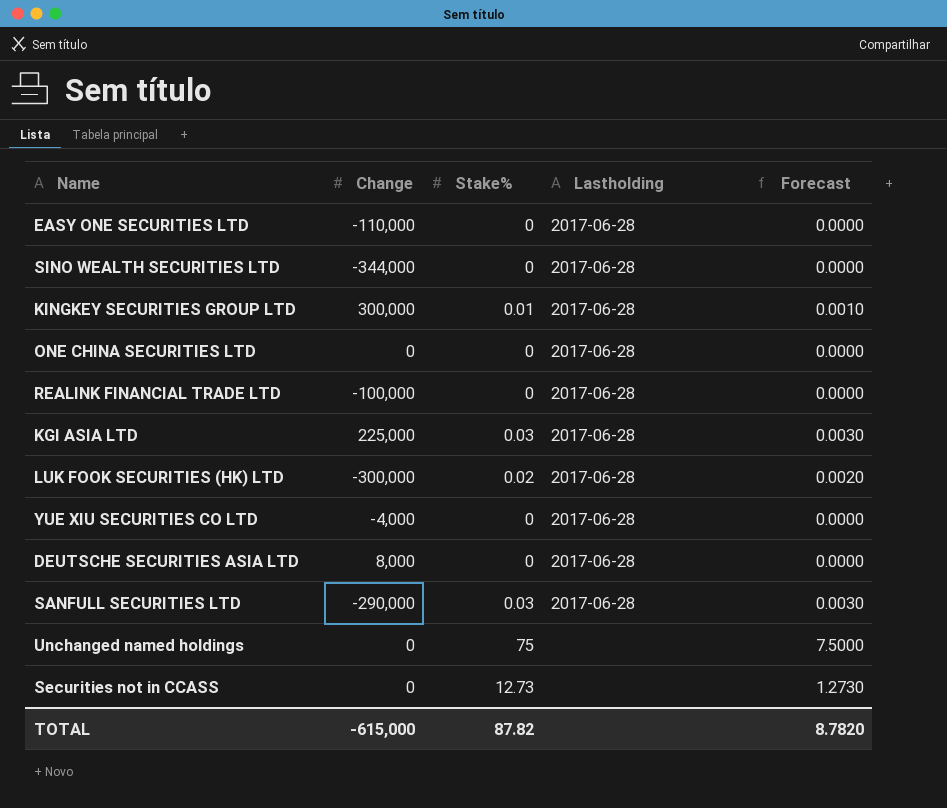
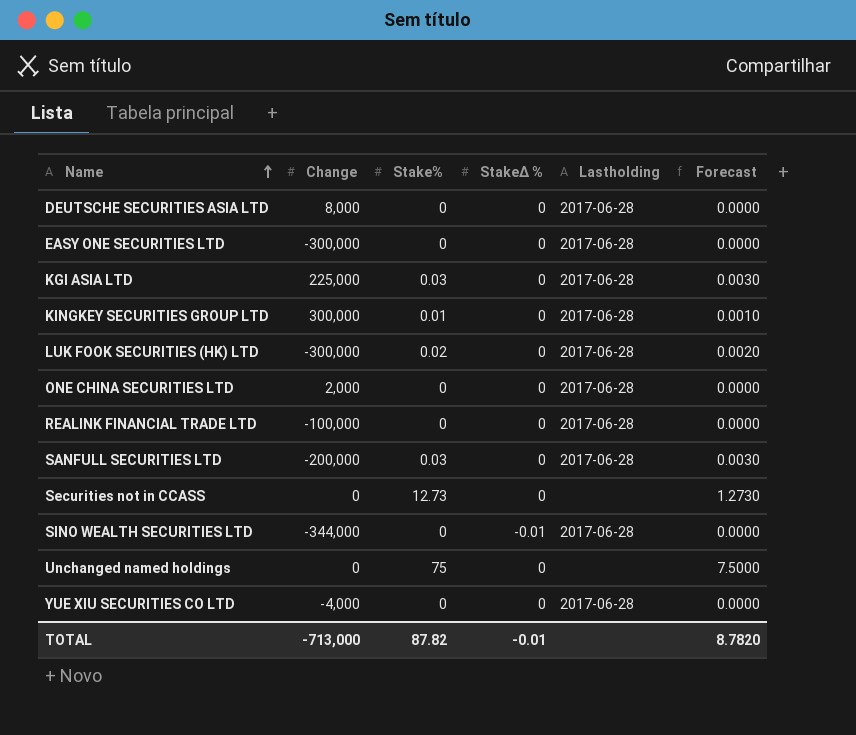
row order: none -> Name ascending
column StakeΔ % | position: none -> 4
EASY ONE SECURITIES LTD | Change: -110,000 -> -300,000
ONE CHINA SECURITIES LTD | Change: 0 -> 2,000
SANFULL SECURITIES LTD | Change: -290,000 -> -200,000
TOTAL | Change: -615,000 -> -713,000

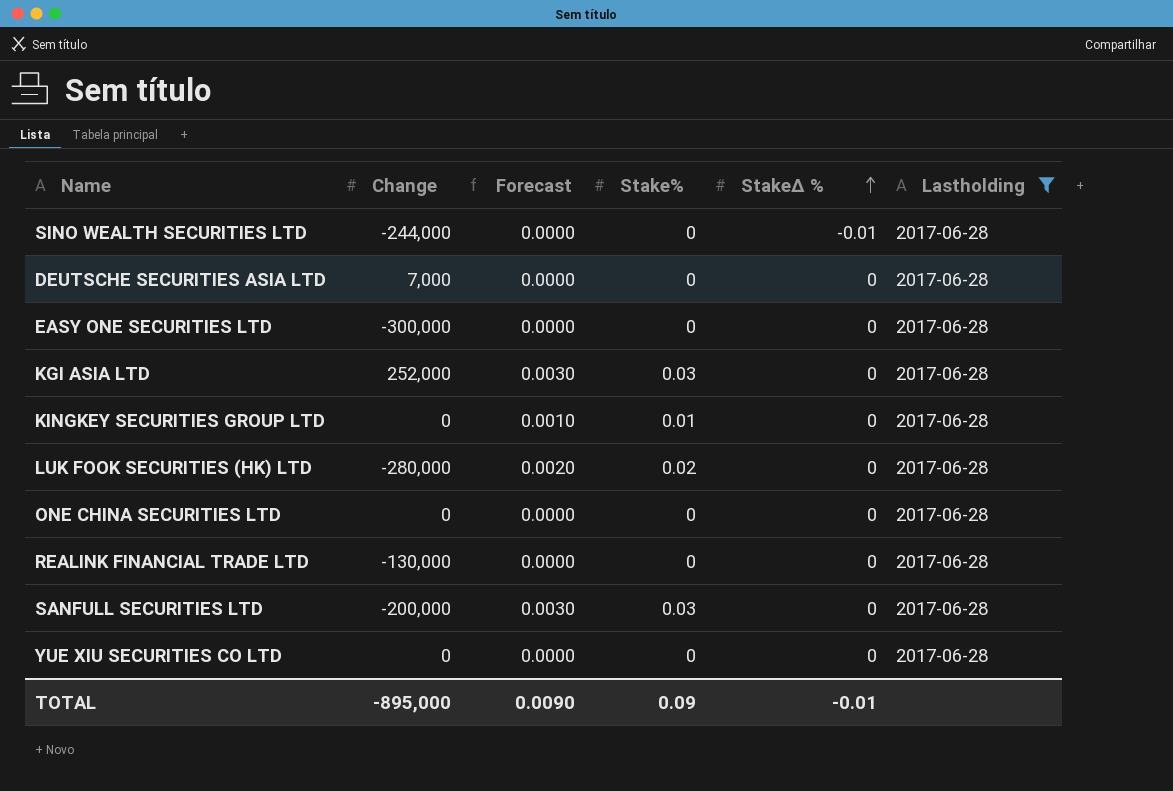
filter: none -> Lastholding = 2017-06-28
row order: Name ascending -> StakeΔ % ascending
column Forecast | position: 6 -> 3
SINO WEALTH SECURITIES LTD | Change: -344,000 -> -244,000
DEUTSCHE SECURITIES ASIA LTD | Change: 8,000 -> 7,000
KGI ASIA LTD | Change: 225,000 -> 252,000
KINGKEY SECURITIES GROUP LTD | Change: 300,000 -> 0
LUK FOOK SECURITIES (HK) LTD | Change: -300,000 -> -280,000
ONE CHINA SECURITIES LTD | Change: 2,000 -> 0
REALINK FINANCIAL TRADE LTD | Change: -100,000 -> -130,000
YUE XIU SECURITIES CO LTD | Change: -4,000 -> 0
TOTAL | Change: -713,000 -> -895,000
TOTAL | Forecast: 8.7820 -> 0.0090
TOTAL | Stake%: 87.82 -> 0.09

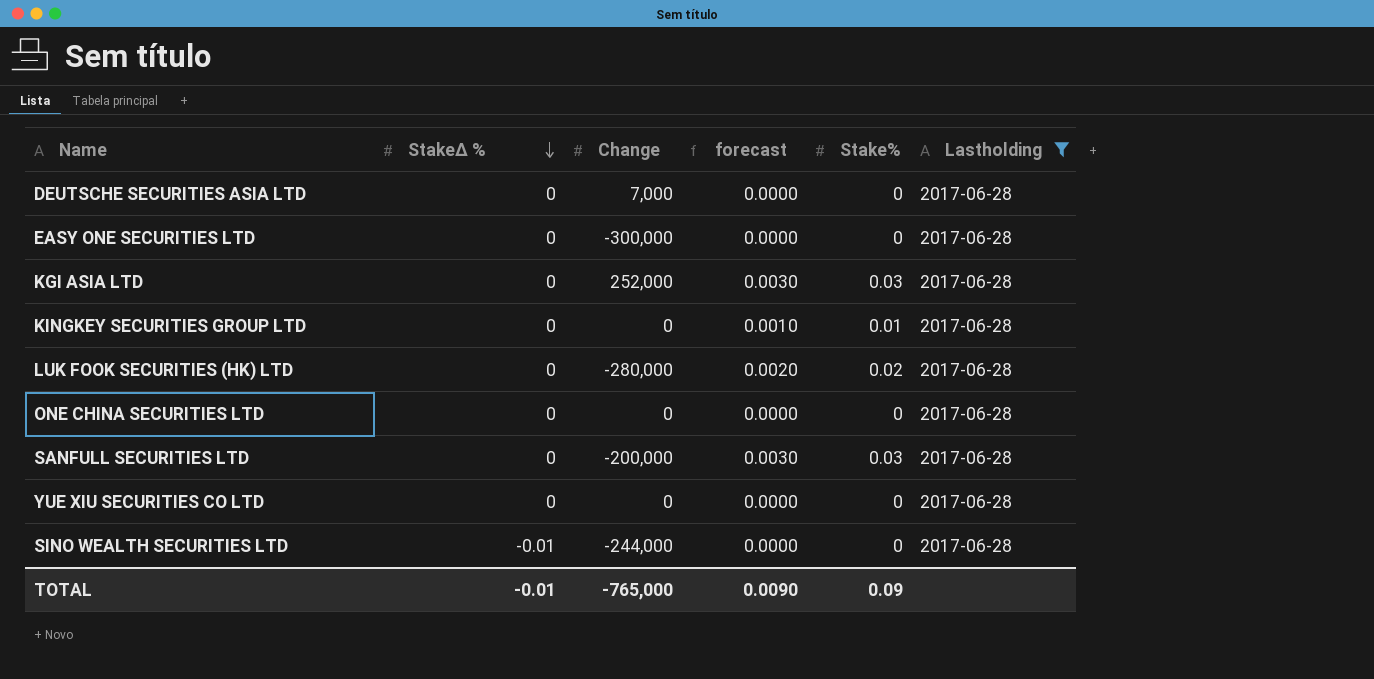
row order: StakeΔ % ascending -> StakeΔ % descending
column StakeΔ % | position: 5 -> 2
column name: Forecast -> forecast
row REALINK FINANCIAL TRADE LTD: -130,000 | 0.0000 | 0 | 0 | 2017-06-28 -> none
TOTAL | Change: -895,000 -> -765,000

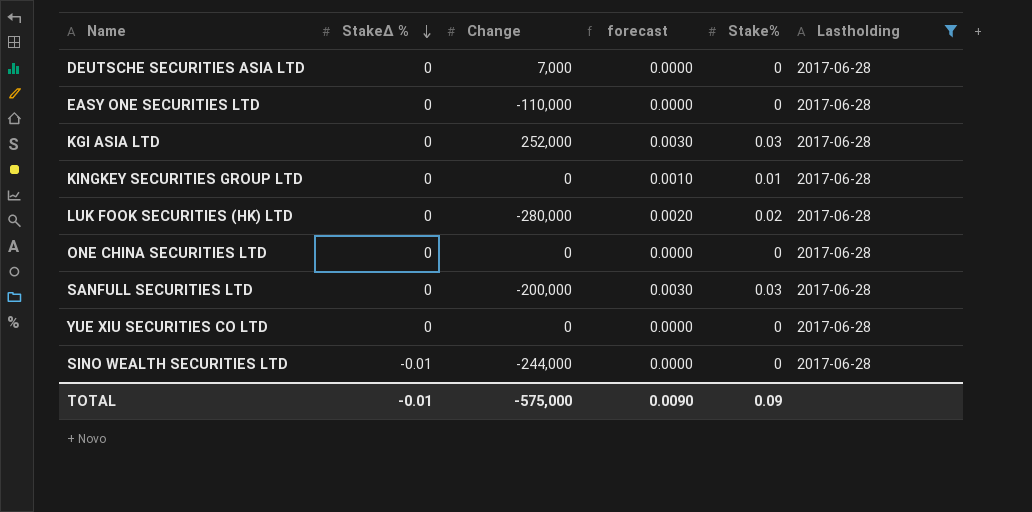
EASY ONE SECURITIES LTD | Change: -300,000 -> -110,000
TOTAL | Change: -765,000 -> -575,000

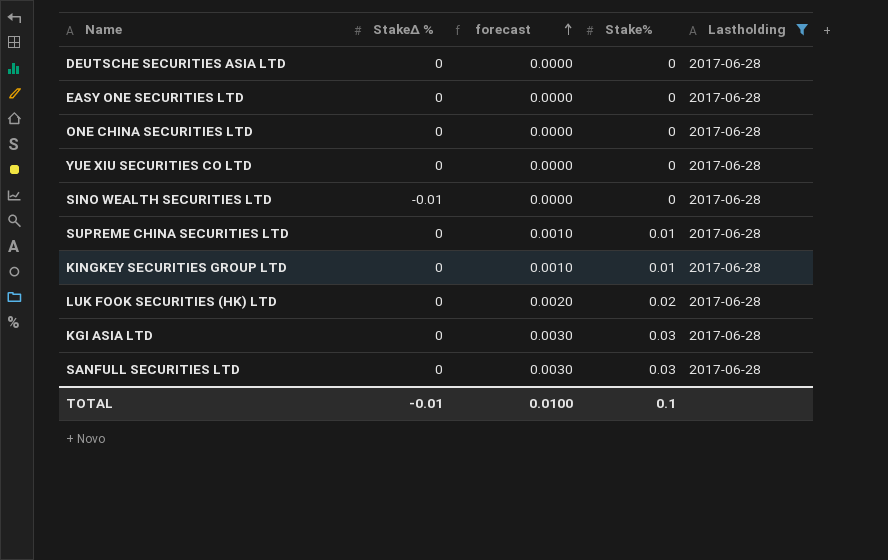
row order: StakeΔ % descending -> forecast ascending
column Change | position: 3 -> none
row SUPREME CHINA SECURITIES LTD: none -> 0 | 0.0010 | 0.01 | 2017-06-28
TOTAL | forecast: 0.0090 -> 0.0100
TOTAL | Stake%: 0.09 -> 0.1

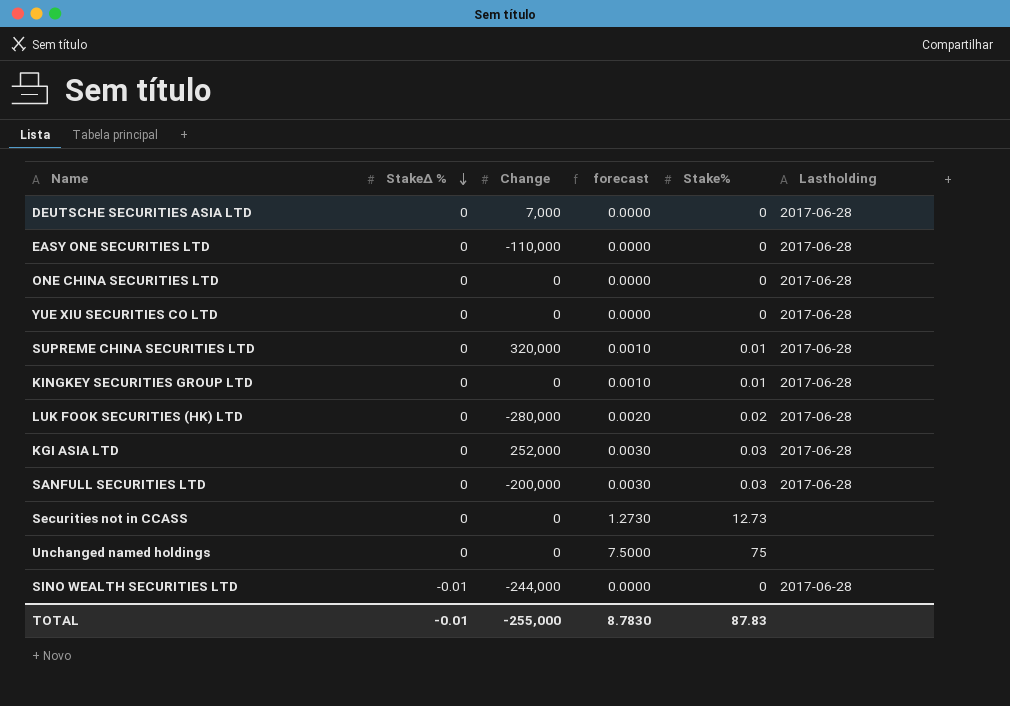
filter: Lastholding = 2017-06-28 -> none
row order: forecast ascending -> StakeΔ % descending
column Change | position: none -> 3
TOTAL | forecast: 0.0100 -> 8.7830
TOTAL | Stake%: 0.1 -> 87.83

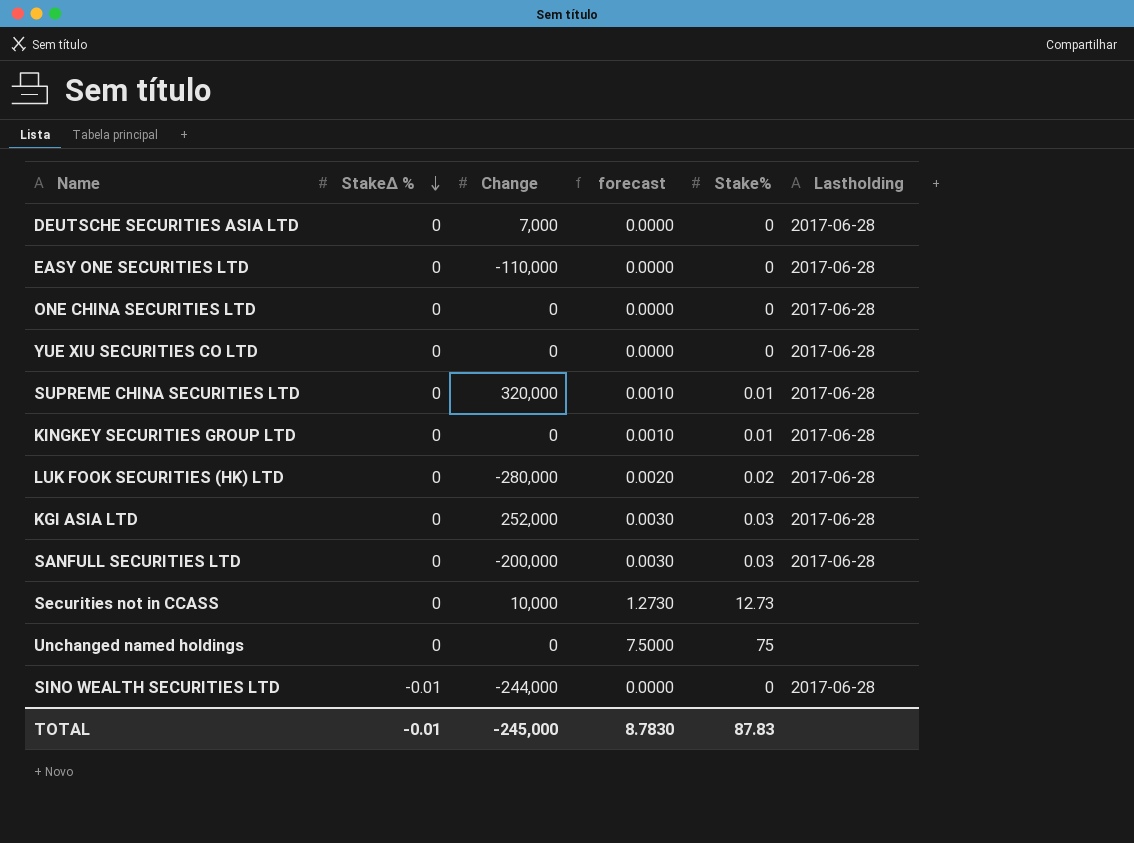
Securities not in CCASS | Change: 0 -> 10,000
TOTAL | Change: -255,000 -> -245,000

